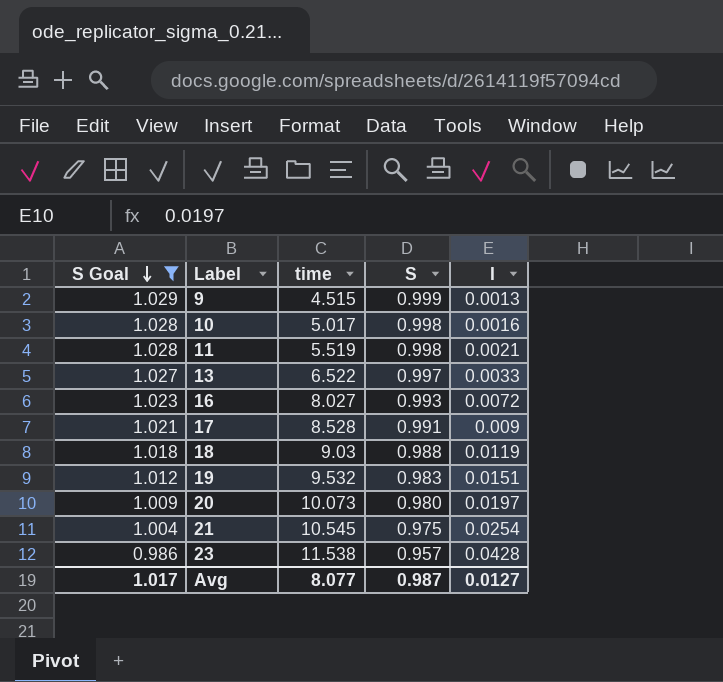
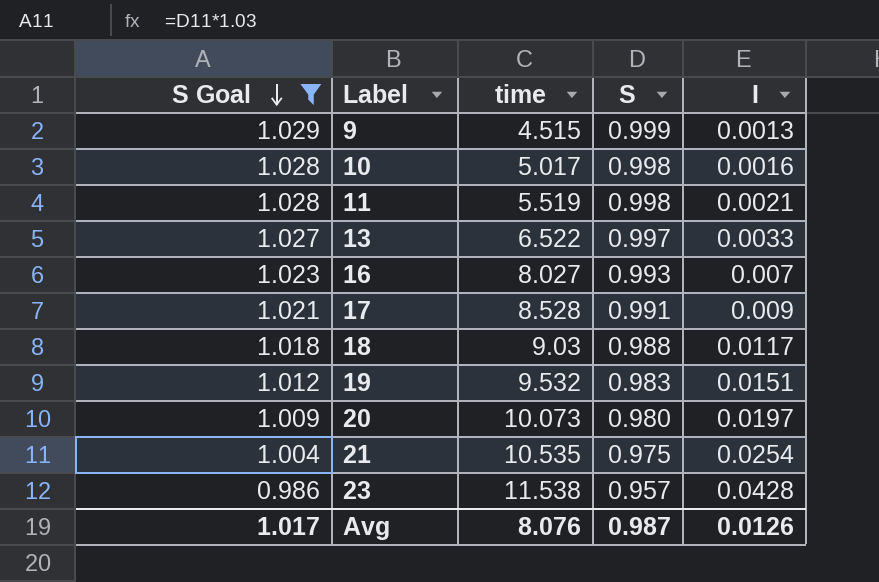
16 | I: 0.0072 -> 0.007
18 | I: 0.0119 -> 0.0117
21 | time: 10.545 -> 10.535
Avg | time: 8.077 -> 8.076
Avg | I: 0.0127 -> 0.0126

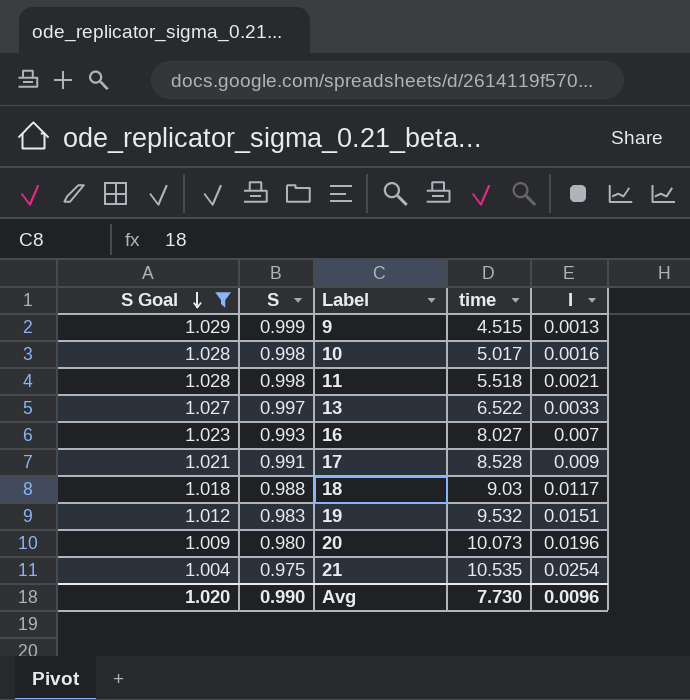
column S | position: 4 -> 2
row 23: 0.986 | 11.538 | 0.957 | 0.0428 -> none
11 | time: 5.519 -> 5.518
20 | I: 0.0197 -> 0.0196
Avg | S Goal: 1.017 -> 1.020
Avg | S: 0.987 -> 0.990
Avg | time: 8.076 -> 7.730
Avg | I: 0.0126 -> 0.0096

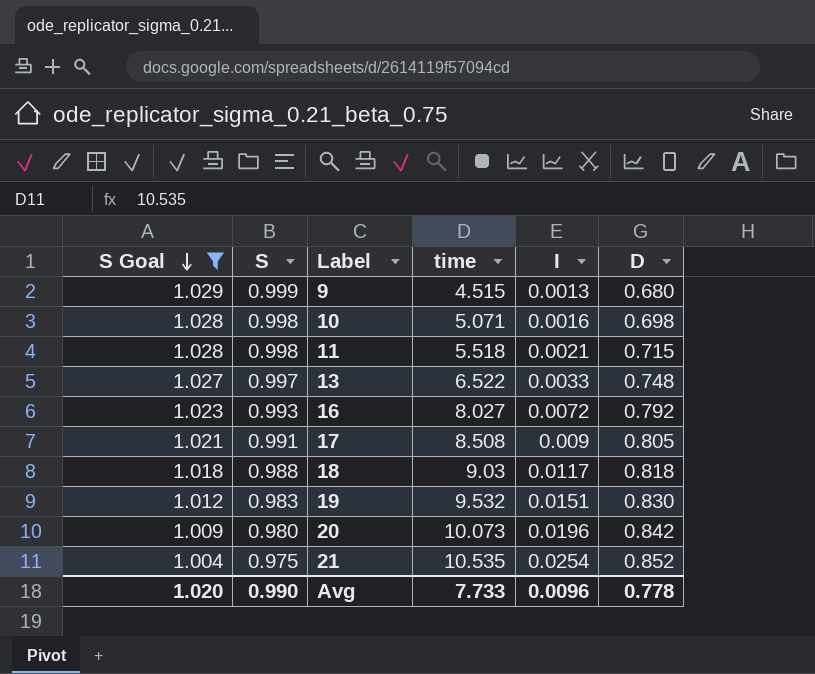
column D | position: none -> 6
10 | time: 5.017 -> 5.071
16 | I: 0.007 -> 0.0072
17 | time: 8.528 -> 8.508
Avg | time: 7.730 -> 7.733

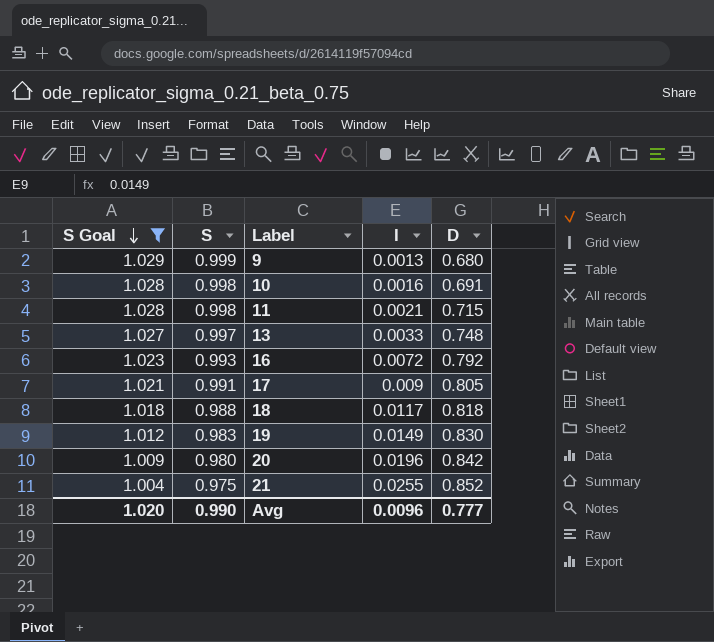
column time | position: 4 -> none
10 | D: 0.698 -> 0.691
19 | I: 0.0151 -> 0.0149
21 | I: 0.0254 -> 0.0255
Avg | D: 0.778 -> 0.777

